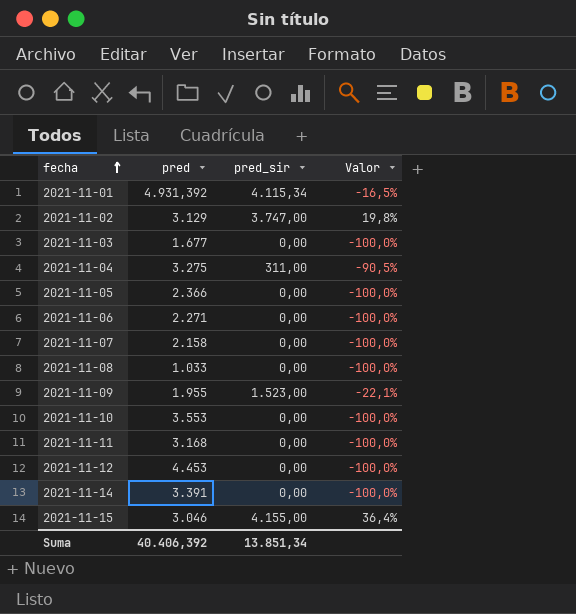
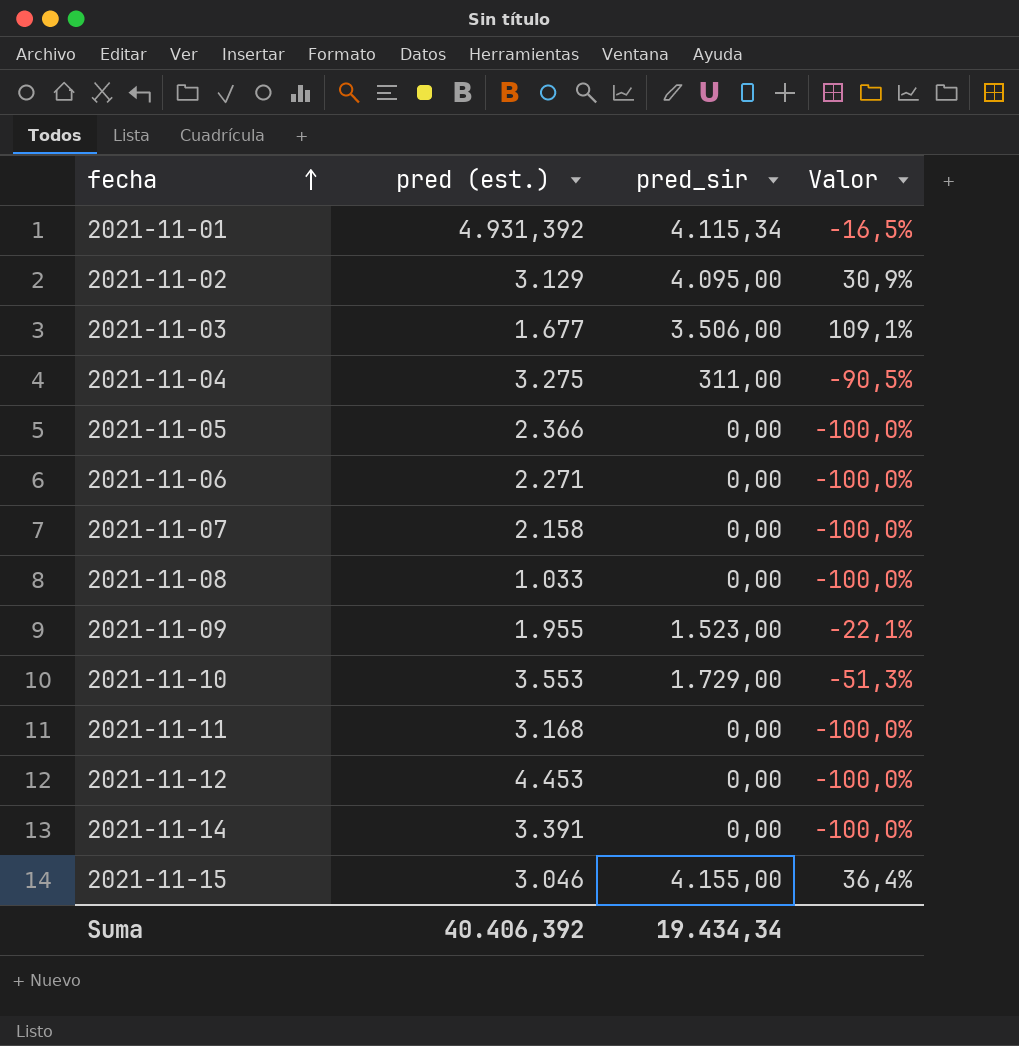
column name: pred -> pred (est.)
2021-11-02 | pred_sir: 3.747,00 -> 4.095,00
2021-11-02 | Valor: 19,8% -> 30,9%
2021-11-03 | pred_sir: 0,00 -> 3.506,00
2021-11-03 | Valor: -100,0% -> 109,1%
2021-11-10 | pred_sir: 0,00 -> 1.729,00
2021-11-10 | Valor: -100,0% -> -51,3%
Suma | pred_sir: 13.851,34 -> 19.434,34

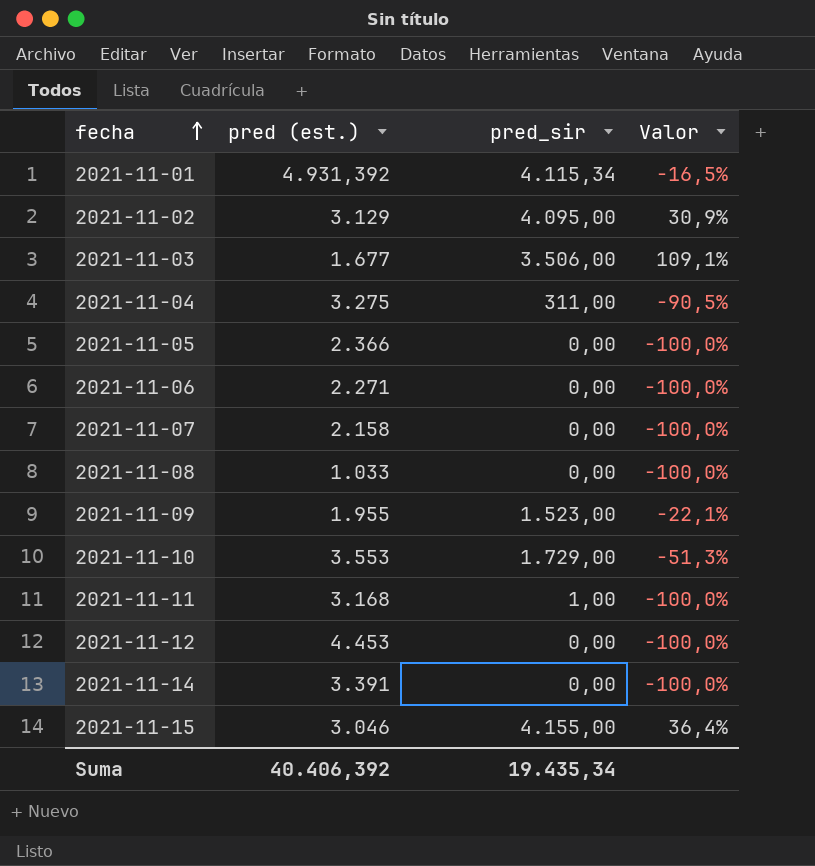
2021-11-11 | pred_sir: 0,00 -> 1,00
Suma | pred_sir: 19.434,34 -> 19.435,34

